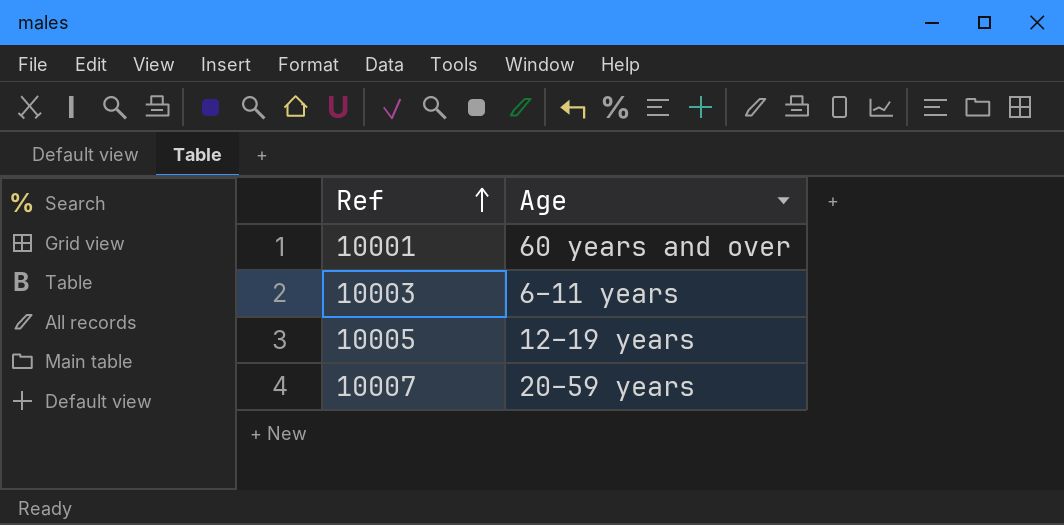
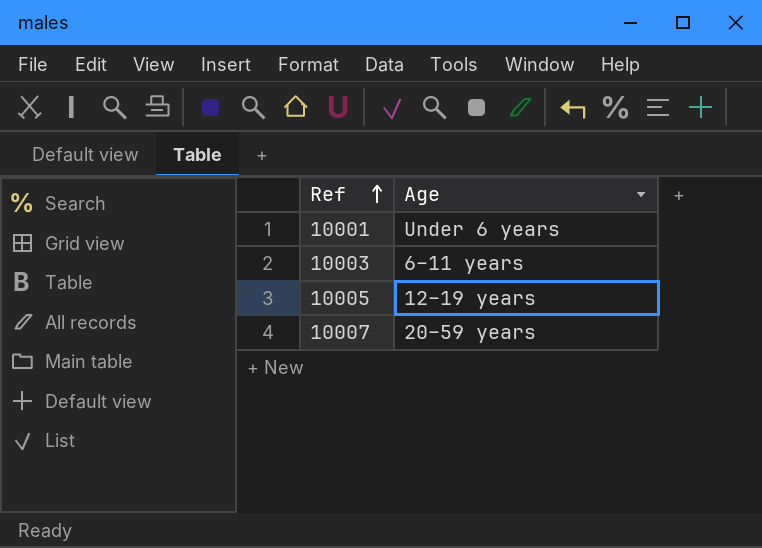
10001 | Age: 60 years and over -> Under 6 years

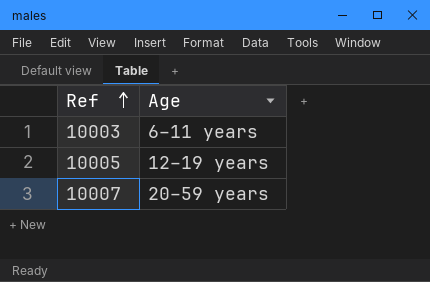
row 10001: Under 6 years -> none

